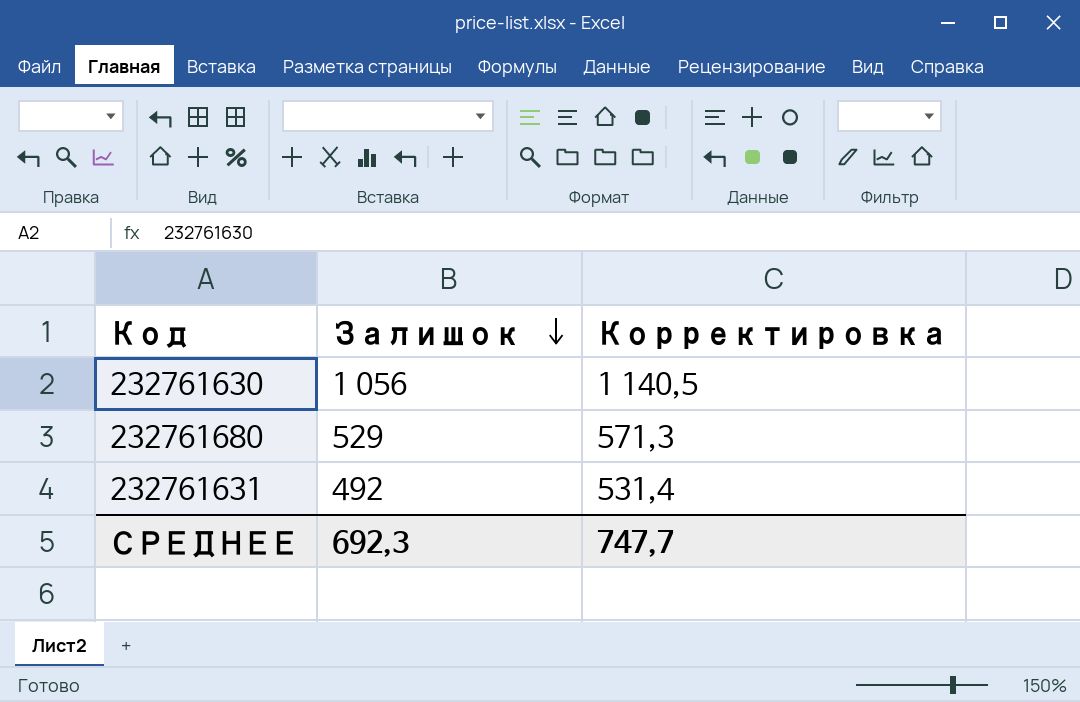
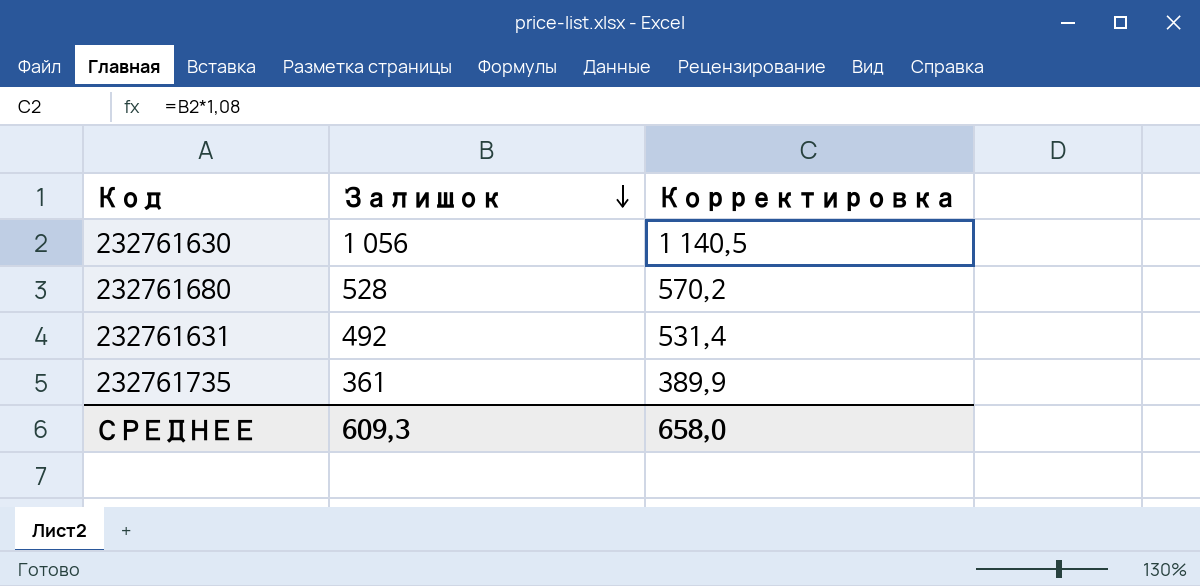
232761680 | Залишок: 529 -> 528
232761680 | Корректировка: 571,3 -> 570,2
row 232761735: none -> 361 | 389,9
СРЕДНЕЕ | Залишок: 692,3 -> 609,3
СРЕДНЕЕ | Корректировка: 747,7 -> 658,0

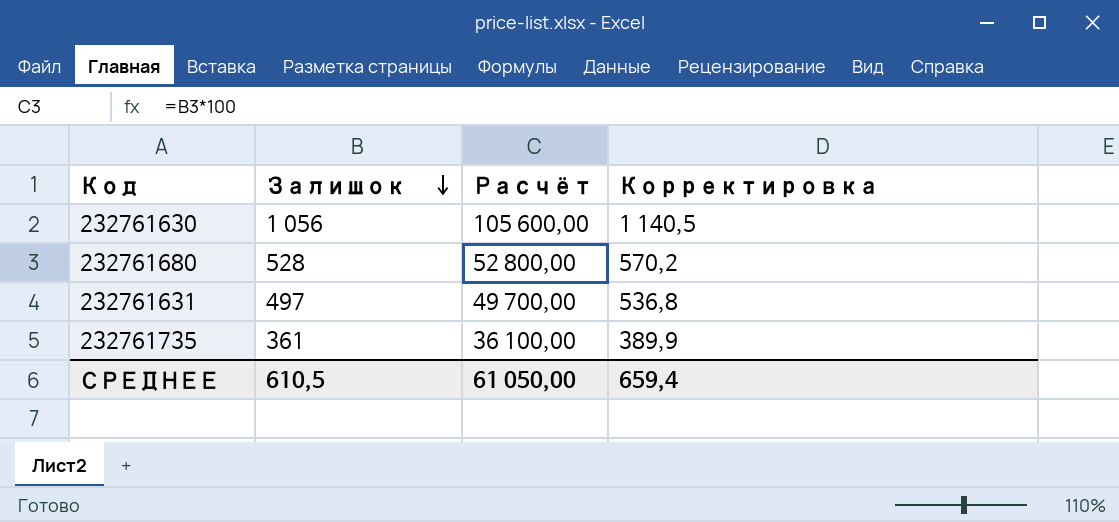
column Расчёт | formula: none -> [Залишок] * 100
232761631 | Залишок: 492 -> 497
232761631 | Корректировка: 531,4 -> 536,8
СРЕДНЕЕ | Залишок: 609,3 -> 610,5
СРЕДНЕЕ | Корректировка: 658,0 -> 659,4

